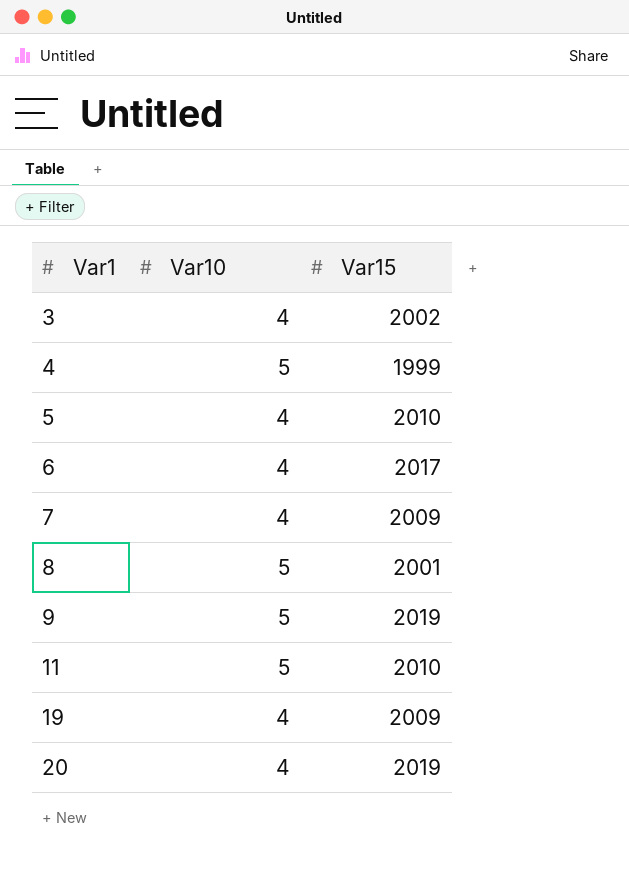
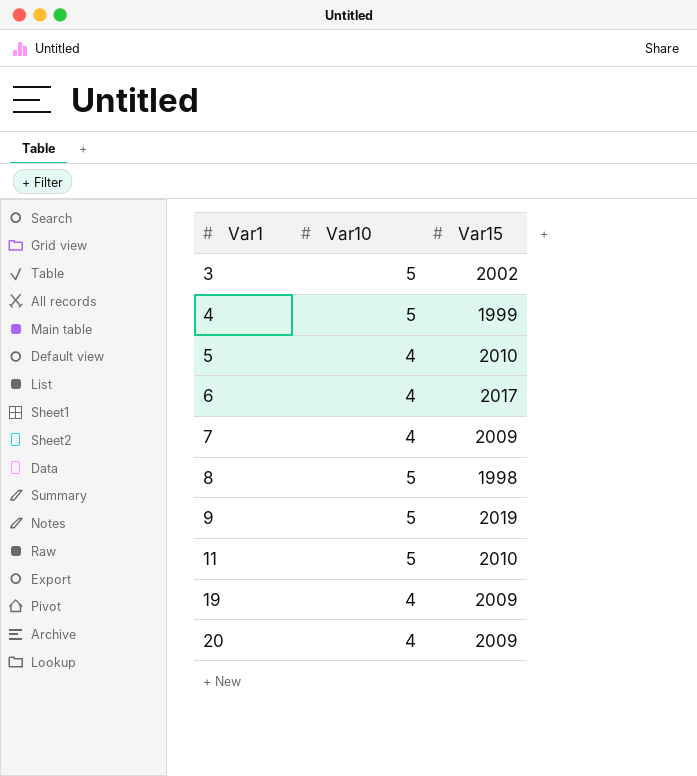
3 | Var10: 4 -> 5
8 | Var15: 2001 -> 1998
20 | Var15: 2019 -> 2009

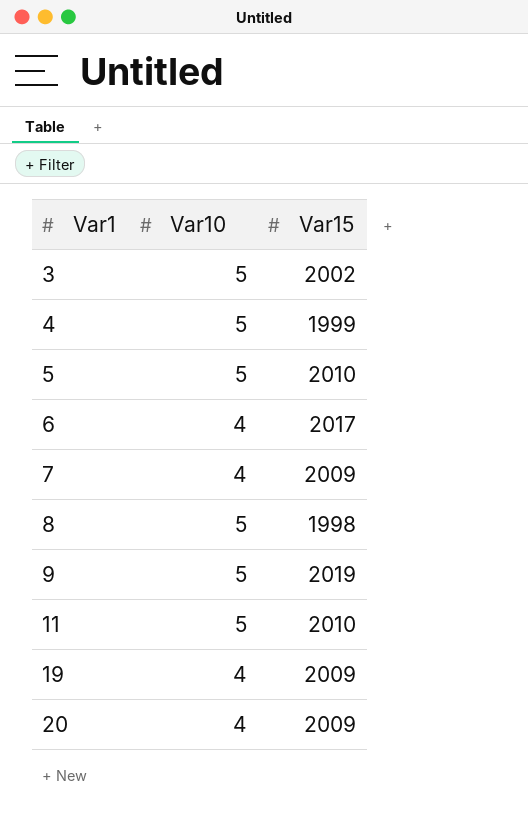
5 | Var10: 4 -> 5

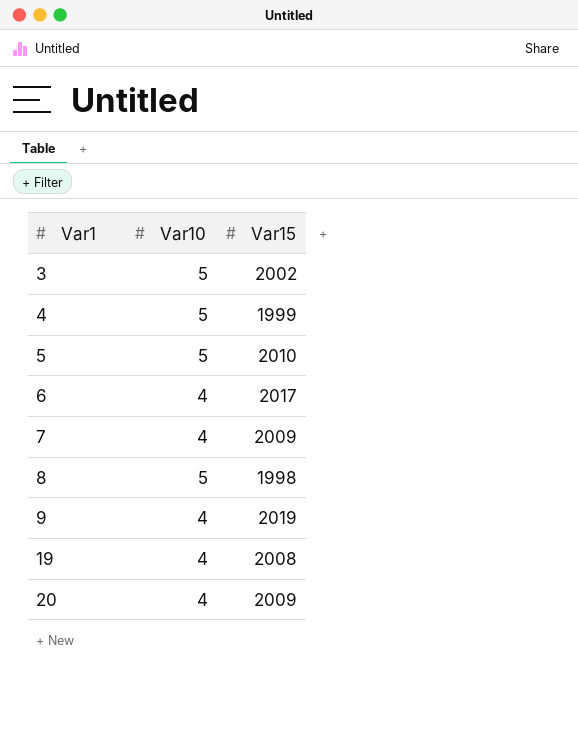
row 11: 5 | 2010 -> none
9 | Var10: 5 -> 4
19 | Var15: 2009 -> 2008

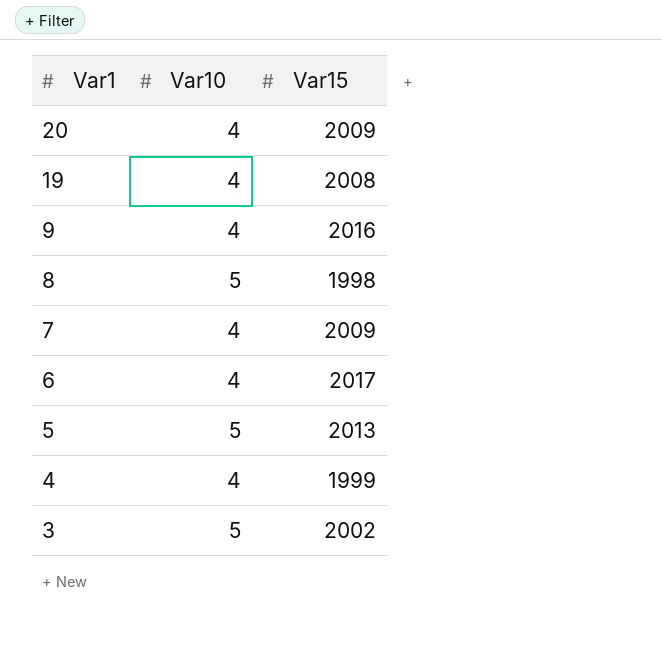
row order: Var1 ascending -> Var1 descending
9 | Var15: 2019 -> 2016
5 | Var15: 2010 -> 2013
4 | Var10: 5 -> 4

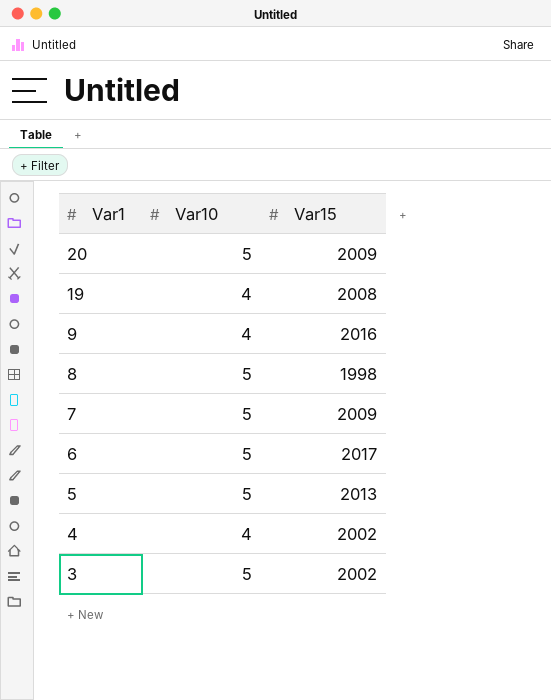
20 | Var10: 4 -> 5
7 | Var10: 4 -> 5
6 | Var10: 4 -> 5
4 | Var15: 1999 -> 2002

